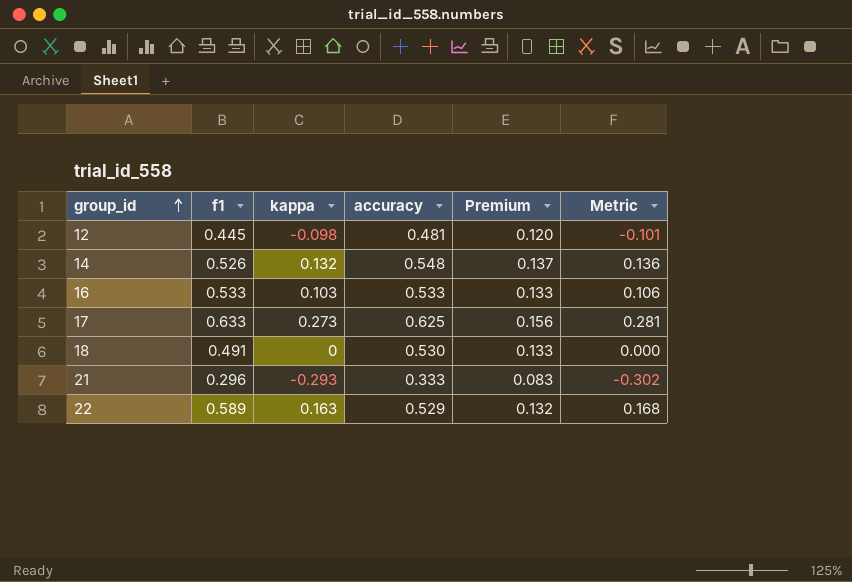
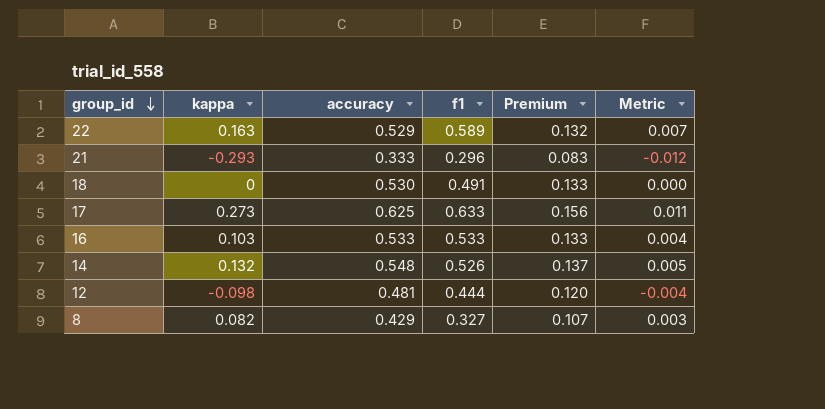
row order: group_id ascending -> group_id descending
column f1 | position: 2 -> 4
column Metric | formula: [kappa] * 1.03 -> [kappa] * 0.04
12 | f1: 0.445 -> 0.444
row 8: none -> 0.082 | 0.429 | 0.327 | 0.107 | 0.003

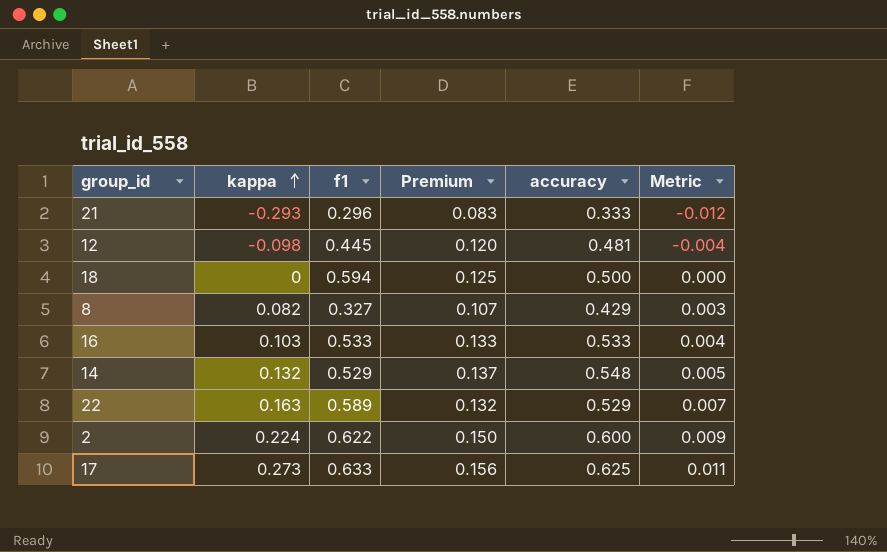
row order: group_id descending -> kappa ascending
column accuracy | position: 3 -> 5
12 | f1: 0.444 -> 0.445
18 | f1: 0.491 -> 0.594
18 | Premium: 0.133 -> 0.125
18 | accuracy: 0.530 -> 0.500
14 | f1: 0.526 -> 0.529
row 2: none -> 0.224 | 0.622 | 0.150 | 0.600 | 0.009

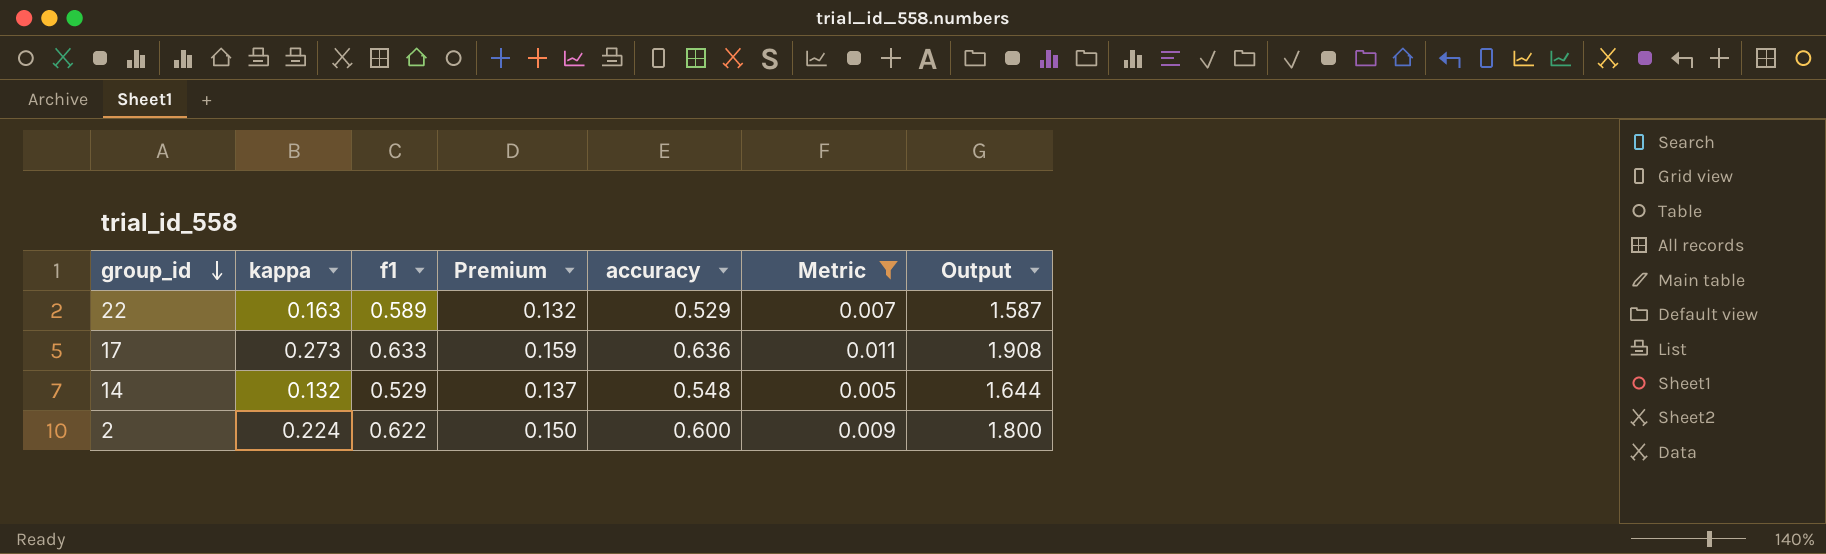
filter: none -> Metric >= 0.005
row order: kappa ascending -> group_id descending
column Output | formula: none -> [accuracy] * 3
17 | Premium: 0.156 -> 0.159
17 | accuracy: 0.625 -> 0.636

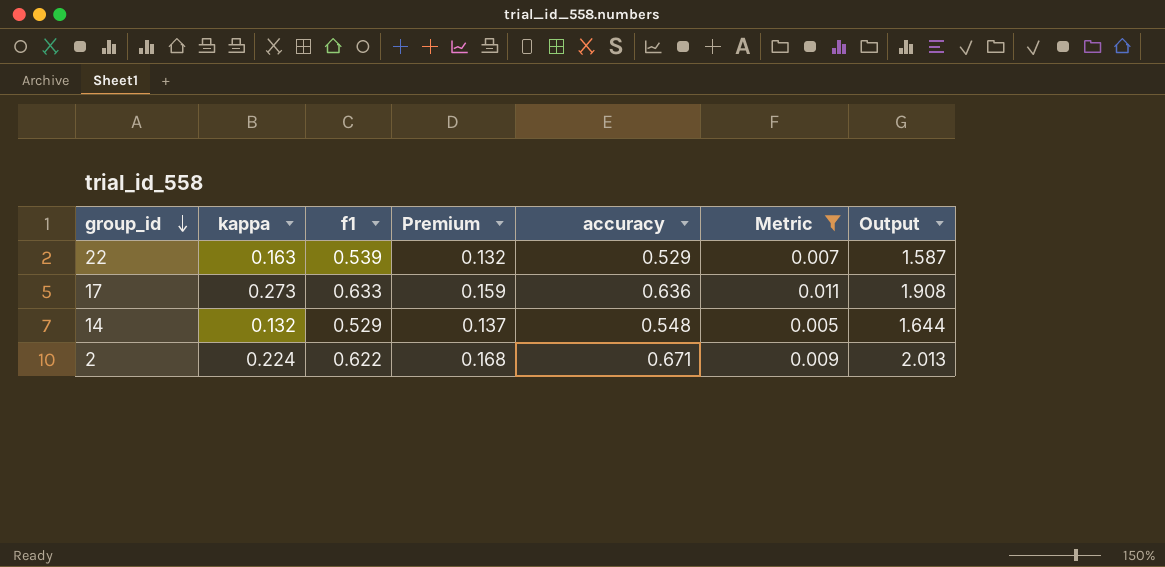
22 | f1: 0.589 -> 0.539
2 | Premium: 0.150 -> 0.168
2 | accuracy: 0.600 -> 0.671
2 | Output: 1.800 -> 2.013

